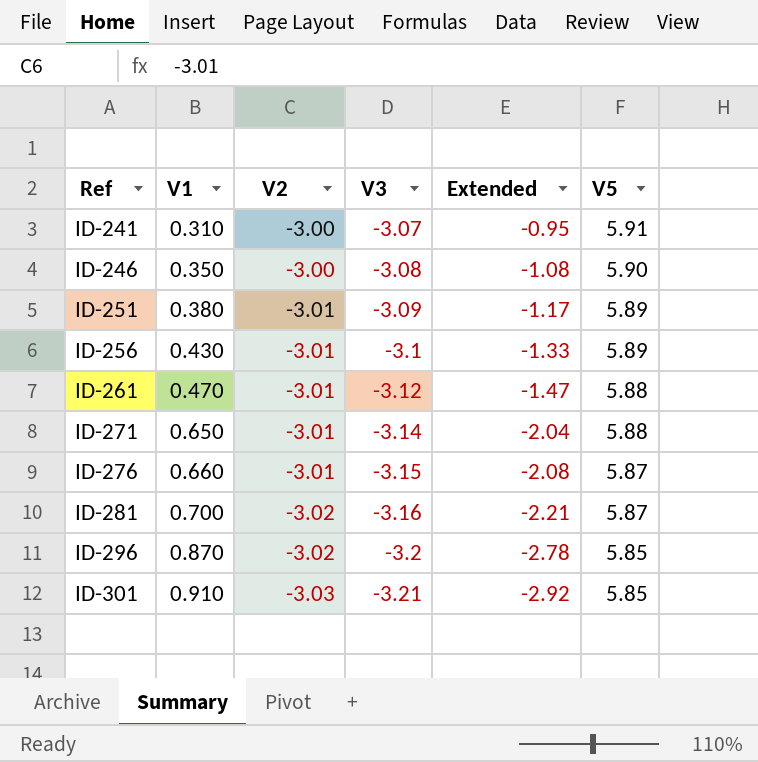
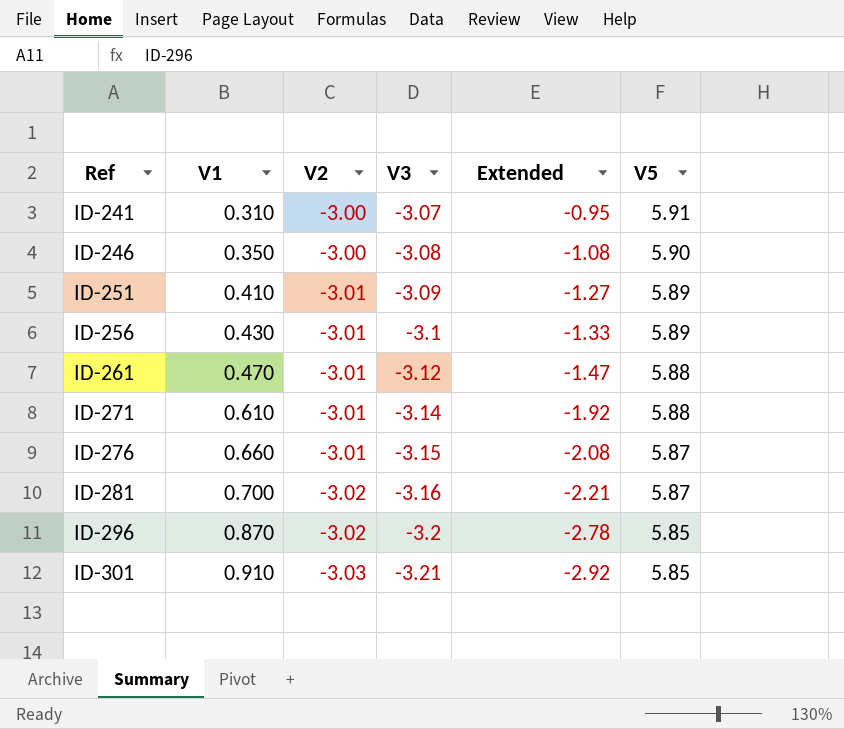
ID-251 | V1: 0.380 -> 0.410
ID-251 | Extended: -1.17 -> -1.27
ID-271 | V1: 0.650 -> 0.610
ID-271 | Extended: -2.04 -> -1.92

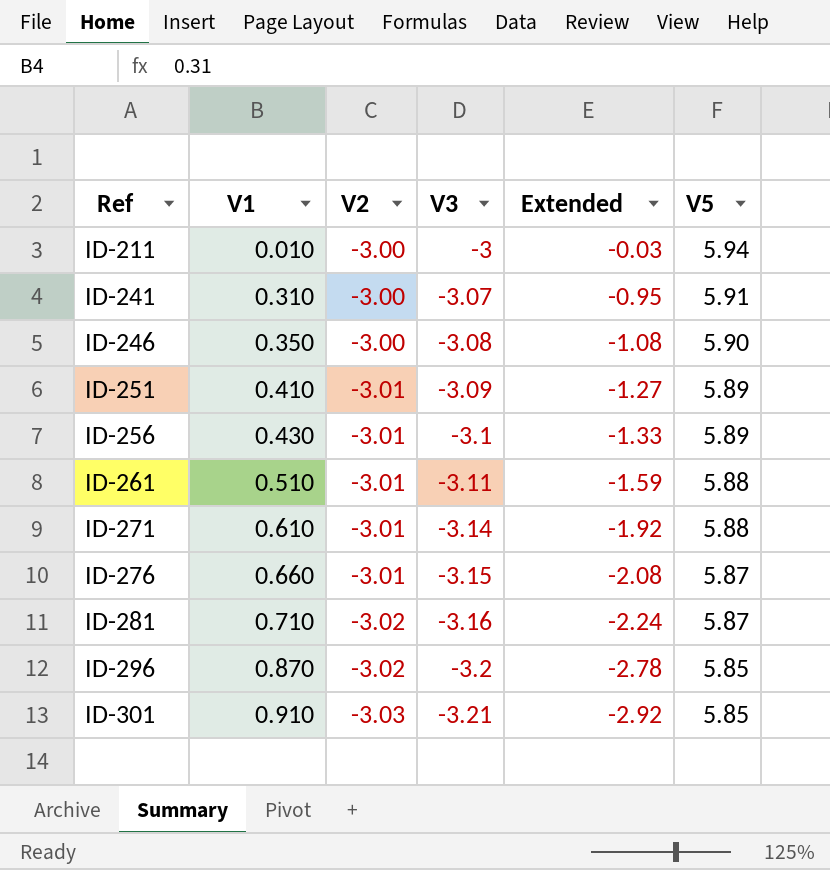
row ID-211: none -> 0.010 | -3.00 | -3 | -0.03 | 5.94
ID-261 | V1: 0.470 -> 0.510
ID-261 | V3: -3.12 -> -3.11
ID-261 | Extended: -1.47 -> -1.59
ID-281 | V1: 0.700 -> 0.710
ID-281 | Extended: -2.21 -> -2.24

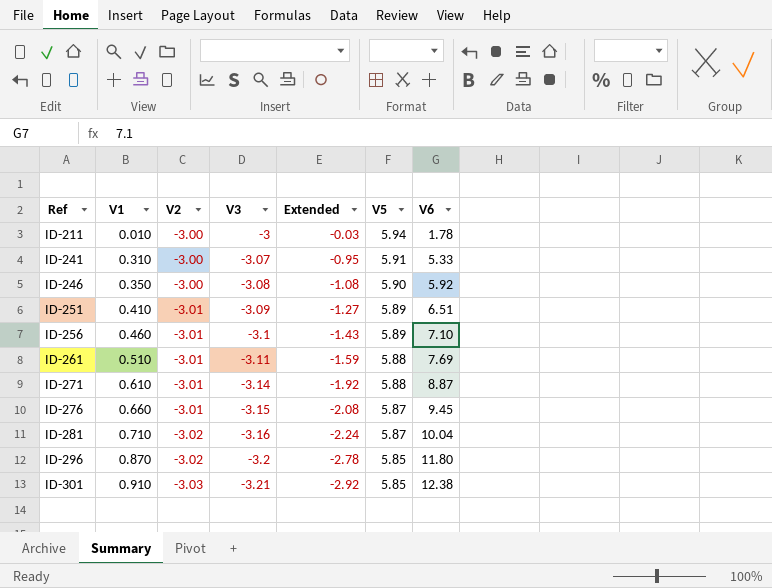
column V6 | position: none -> 7
ID-256 | V1: 0.430 -> 0.460
ID-256 | Extended: -1.33 -> -1.43

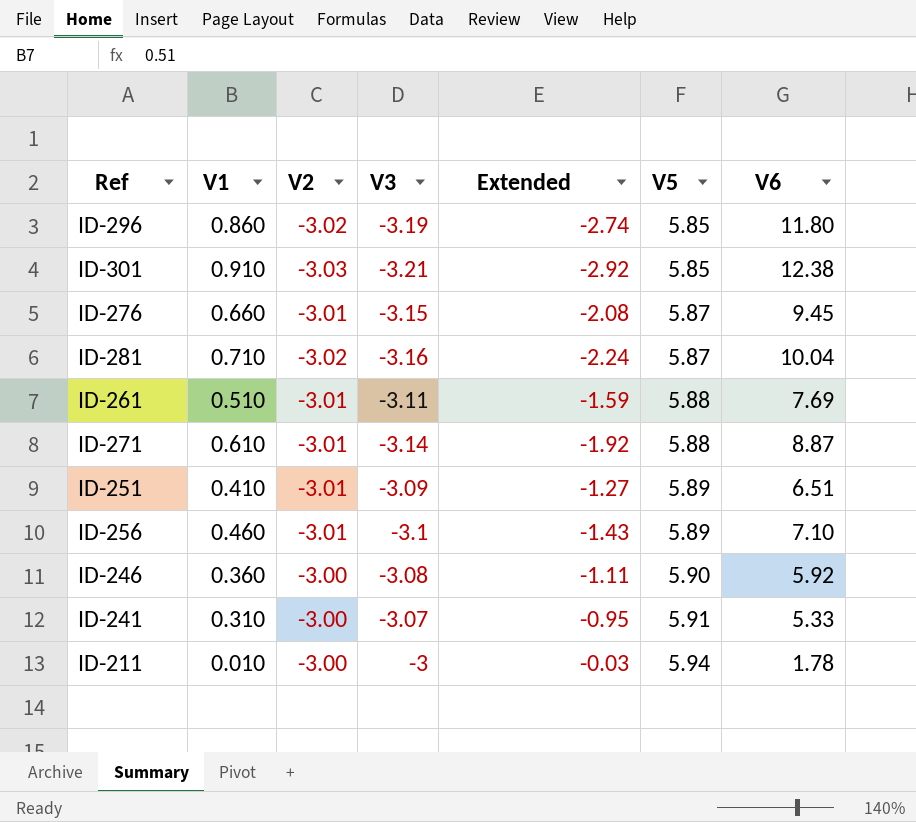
row order: Ref ascending -> V5 ascending
ID-296 | V1: 0.870 -> 0.860
ID-296 | V3: -3.2 -> -3.19
ID-296 | Extended: -2.78 -> -2.74
ID-246 | V1: 0.350 -> 0.360
ID-246 | Extended: -1.08 -> -1.11

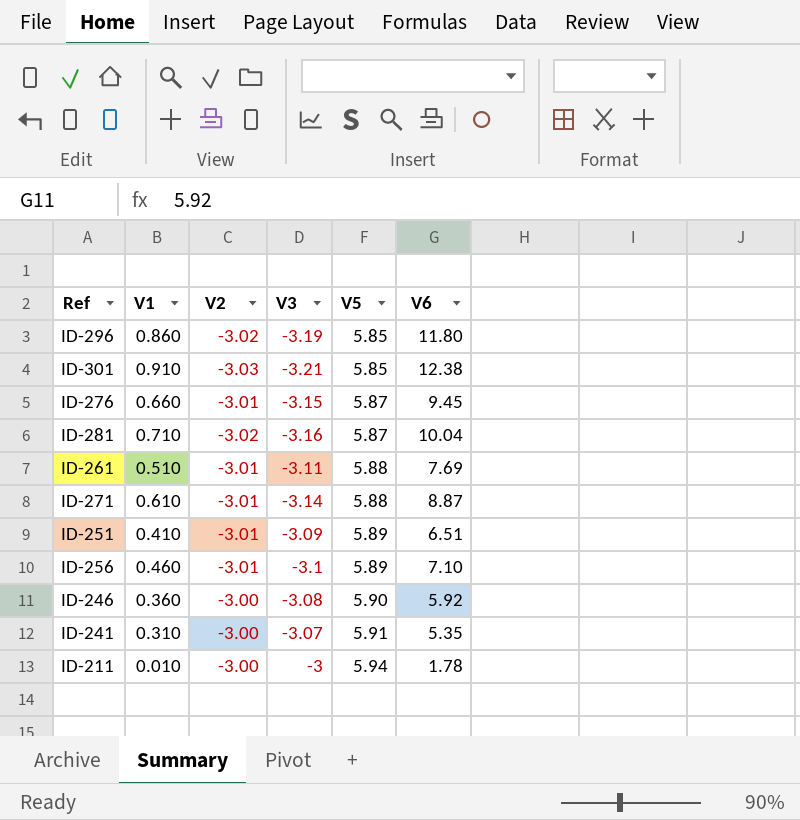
column Extended | formula: [V1] * [V3] -> none
ID-241 | V6: 5.33 -> 5.35

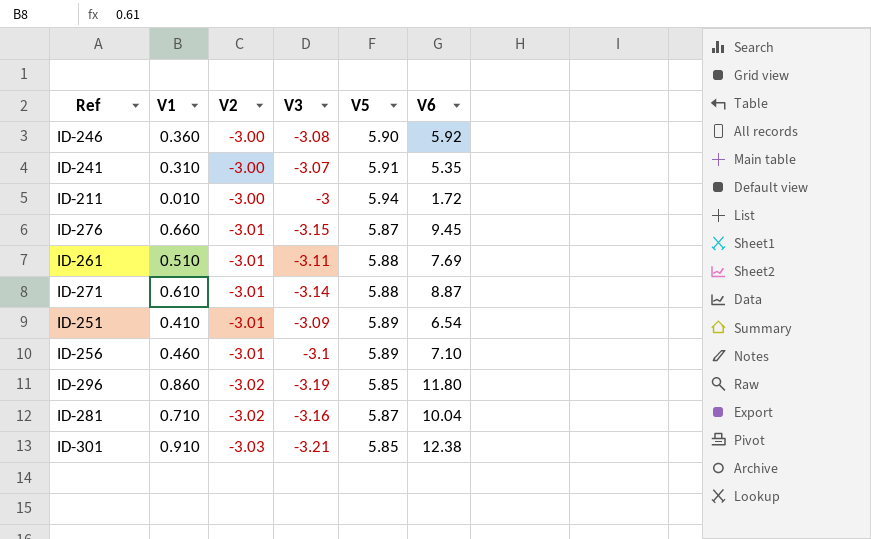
row order: V5 ascending -> V2 descending
ID-211 | V6: 1.78 -> 1.72
ID-251 | V6: 6.51 -> 6.54

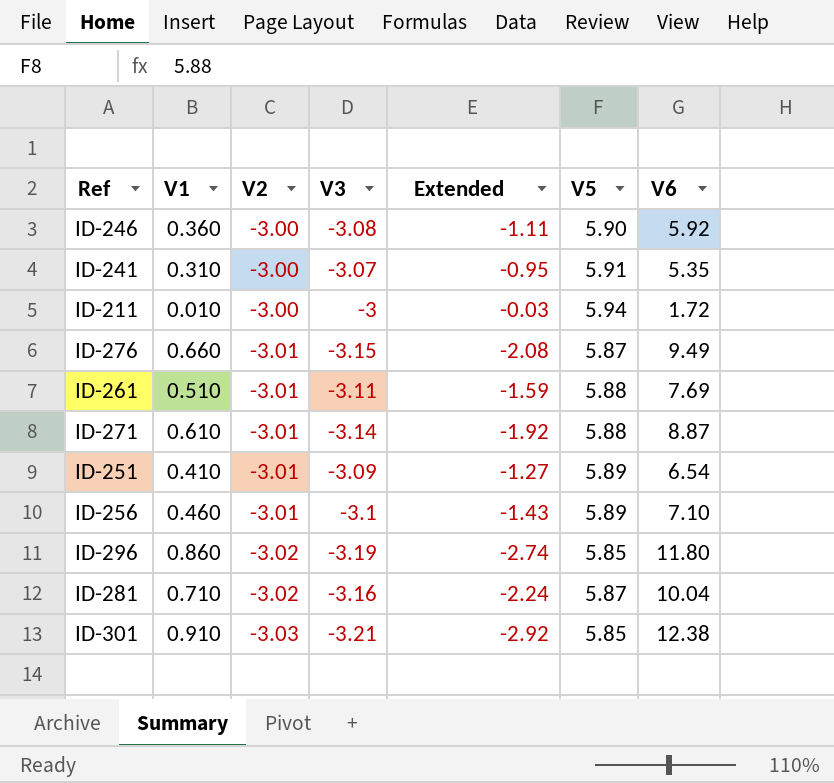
column Extended | formula: none -> [V1] * [V3]
ID-276 | V6: 9.45 -> 9.49

